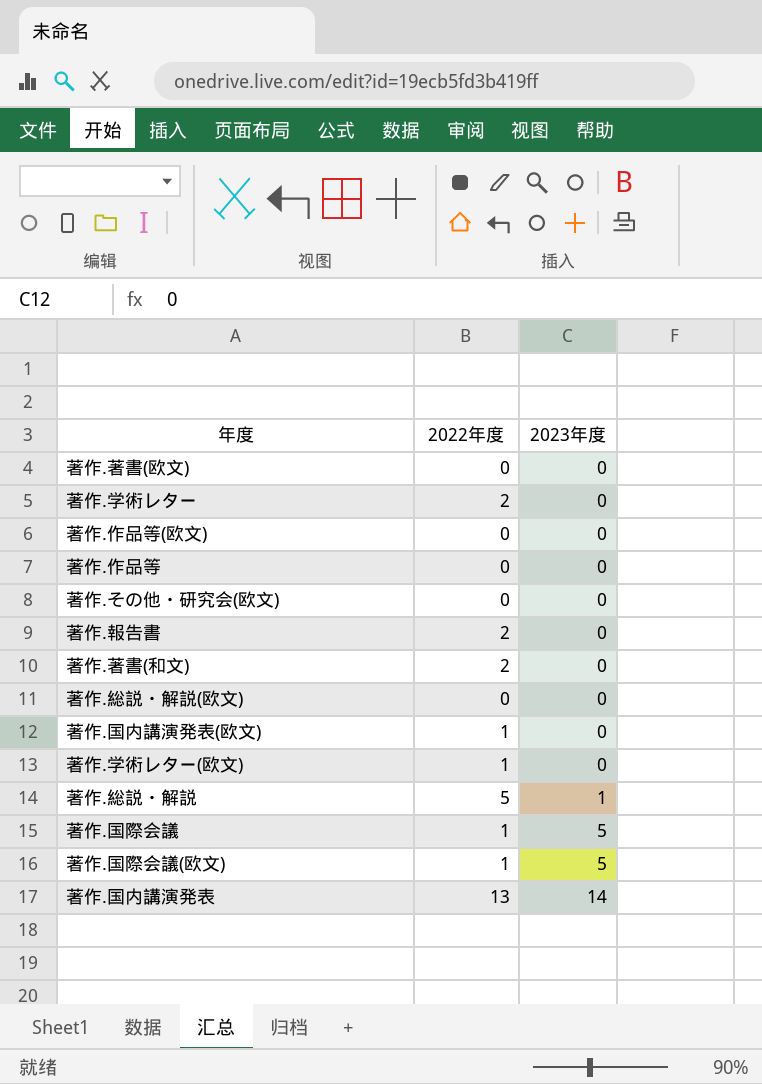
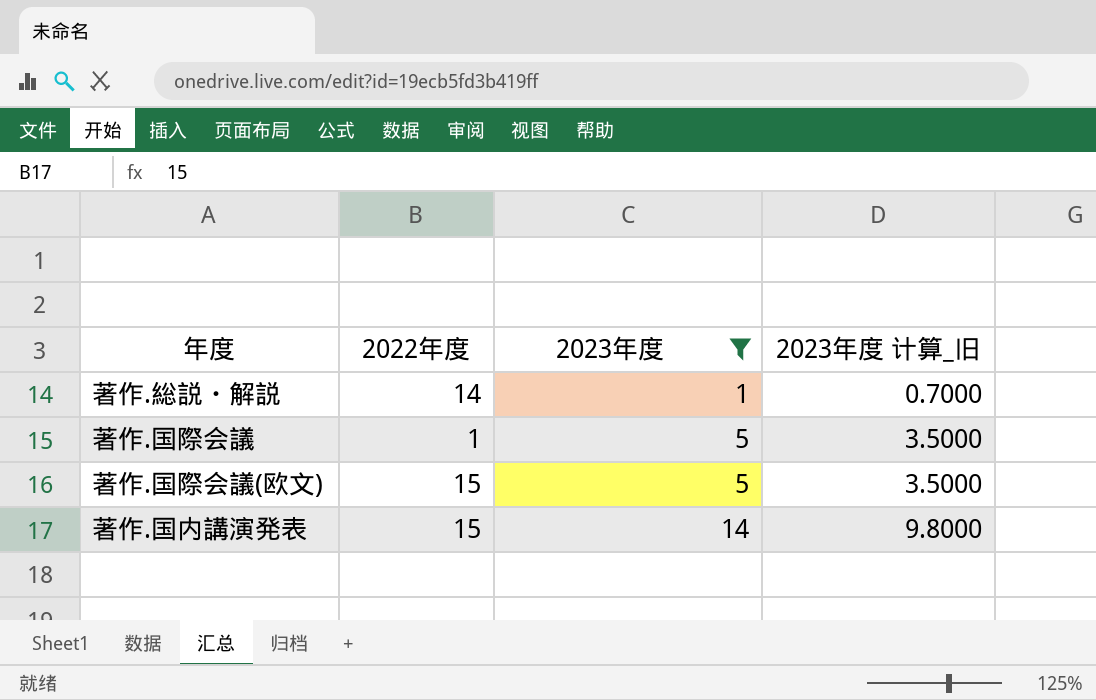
filter: none -> 2023年度 != 0
column 2023年度 计算_旧 | formula: none -> [2023年度] * 0.7
著作.総説・解説 | 2022年度: 5 -> 14
著作.国際会議(欧文) | 2022年度: 1 -> 15
著作.国内講演発表 | 2022年度: 13 -> 15

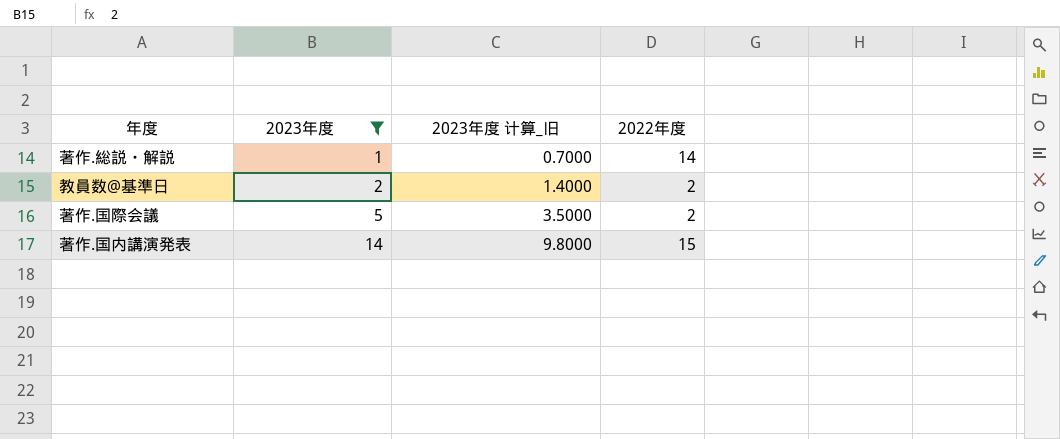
column 2022年度 | position: 2 -> 4
row 著作.国際会議(欧文): 15 | 5 | 3.5000 -> none
row 教員数@基準日: none -> 2 | 1.4000 | 2
著作.国際会議 | 2022年度: 1 -> 2

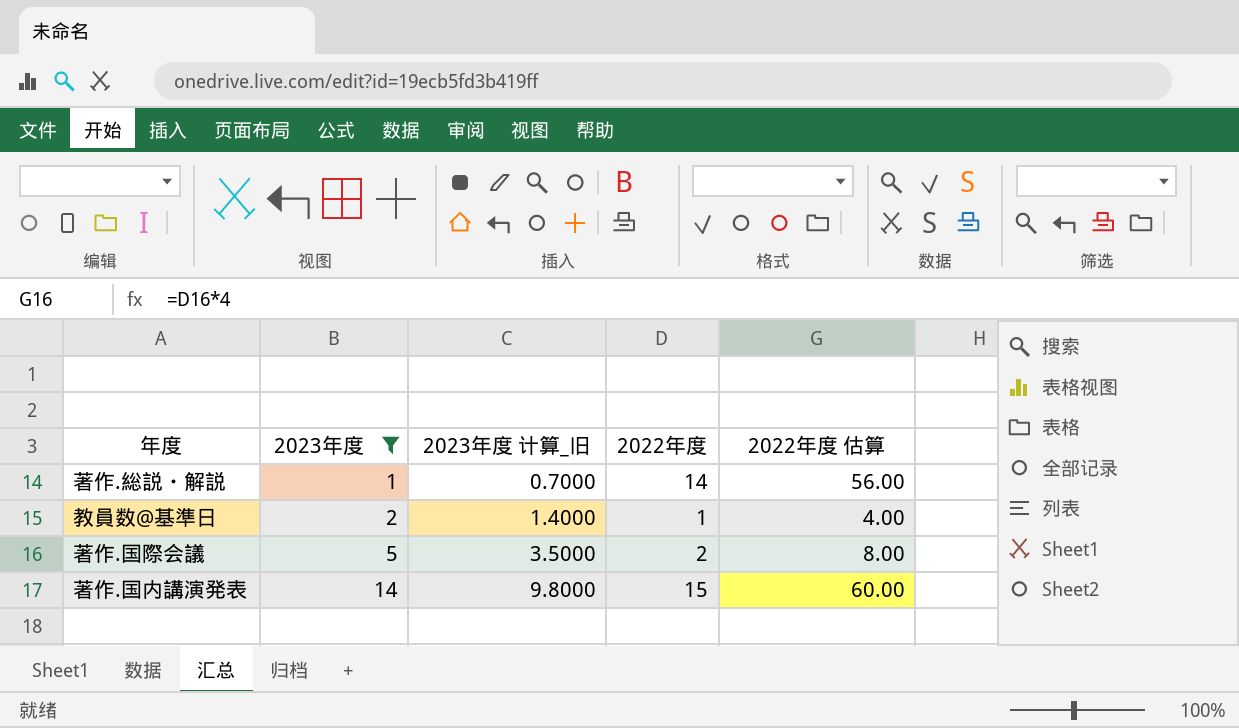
column 2022年度 估算 | formula: none -> [2022年度] * 4
教員数@基準日 | 2022年度: 2 -> 1

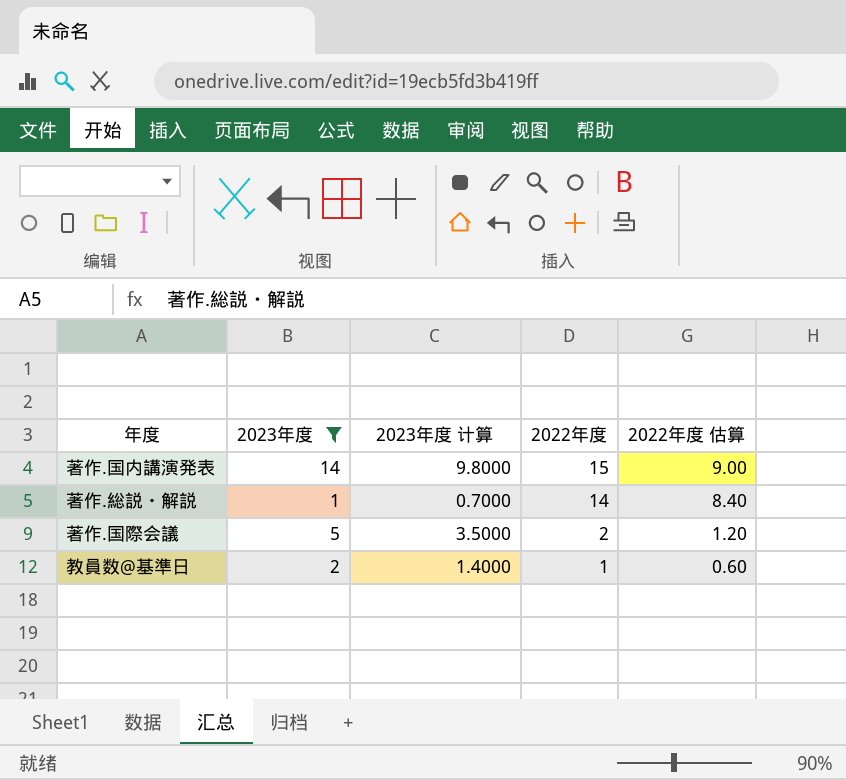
row order: 2023年度 ascending -> 2022年度 descending
column name: 2023年度 计算_旧 -> 2023年度 计算
column 2022年度 估算 | formula: [2022年度] * 4 -> [2022年度] * 0.6

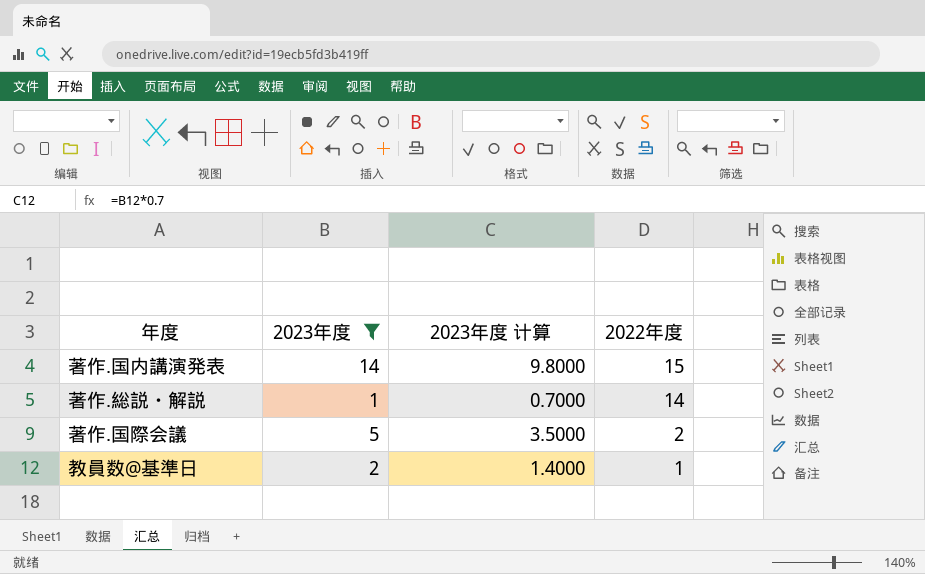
column 2022年度 估算 | formula: [2022年度] * 0.6 -> none

